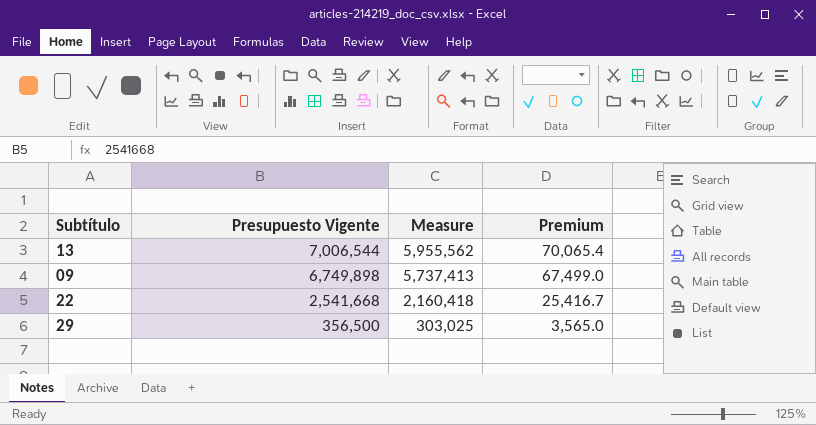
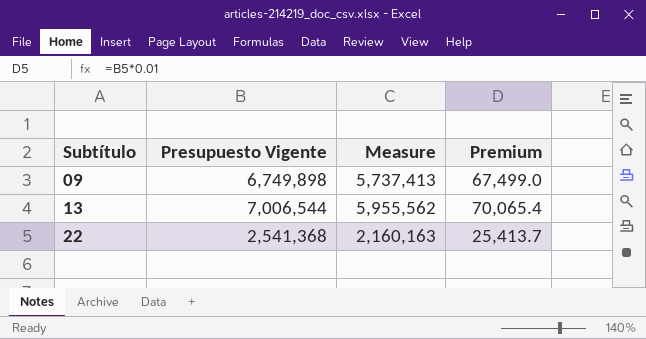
row order: Presupuesto Vigente descending -> Subtítulo ascending
row 29: 356,500 | 303,025 | 3,565.0 -> none
22 | Presupuesto Vigente: 2,541,668 -> 2,541,368
22 | Measure: 2,160,418 -> 2,160,163
22 | Premium: 25,416.7 -> 25,413.7

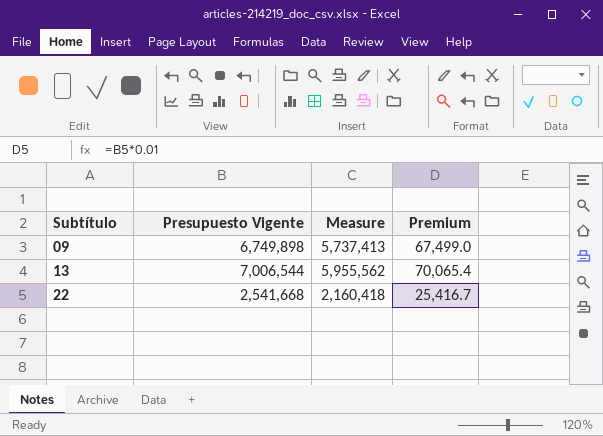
22 | Presupuesto Vigente: 2,541,368 -> 2,541,668
22 | Measure: 2,160,163 -> 2,160,418
22 | Premium: 25,413.7 -> 25,416.7

